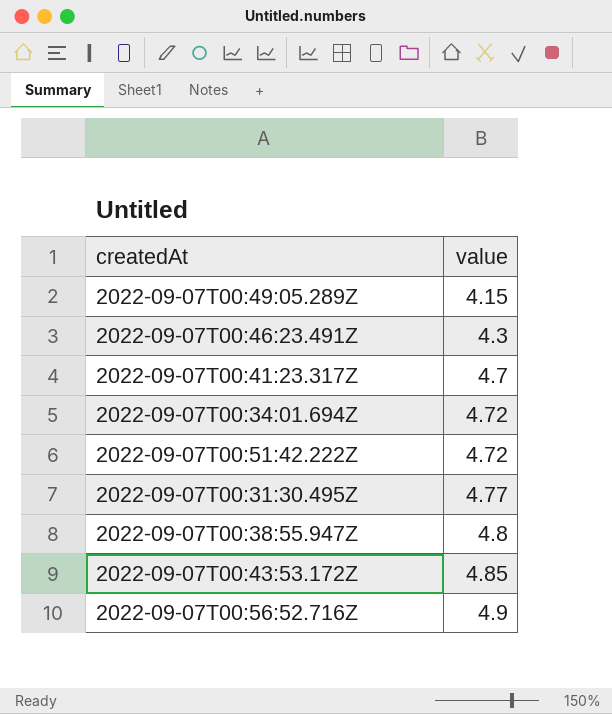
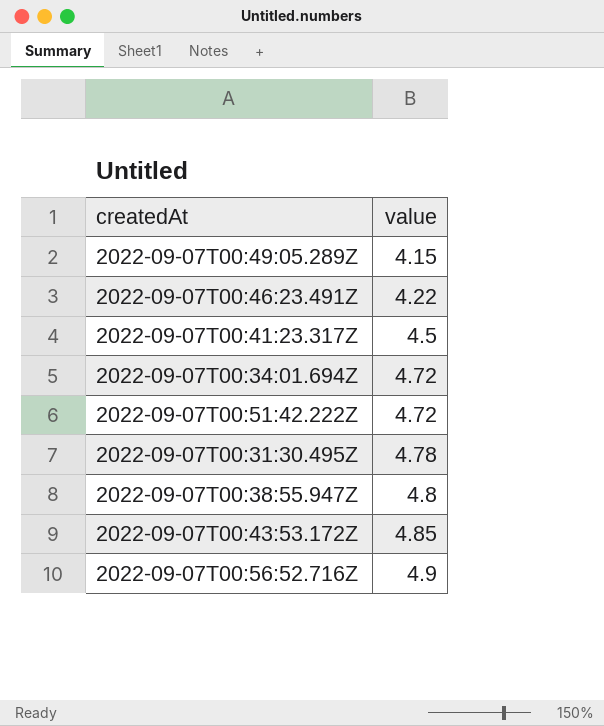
2022-09-07T00:46:23.491Z | value: 4.3 -> 4.22
2022-09-07T00:41:23.317Z | value: 4.7 -> 4.5
2022-09-07T00:31:30.495Z | value: 4.77 -> 4.78

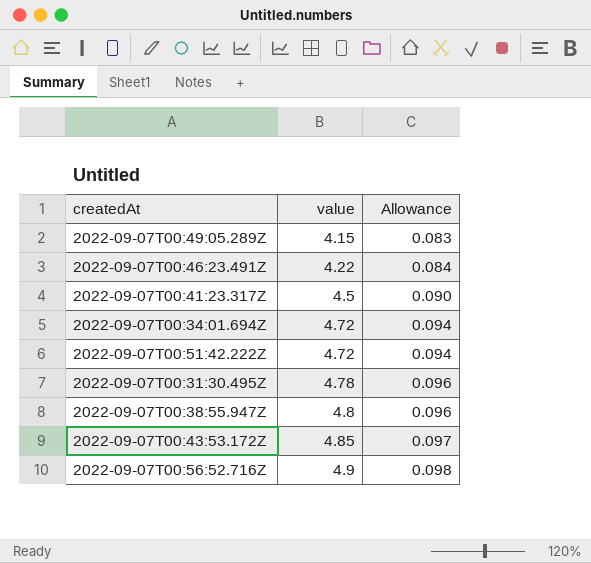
column Allowance | formula: none -> [value] * 0.02

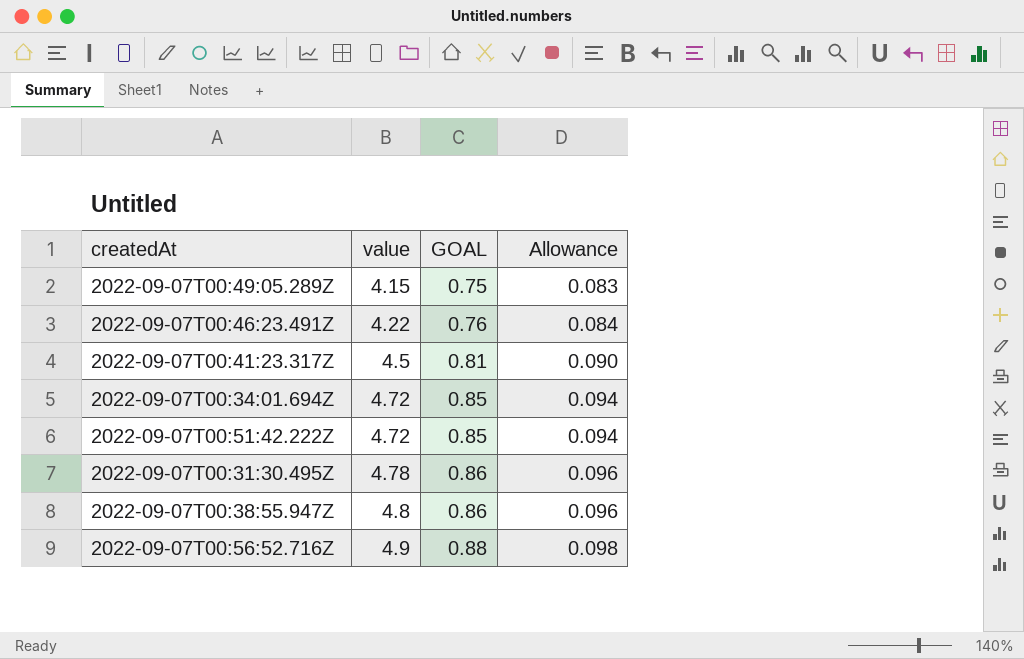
column GOAL | formula: none -> [value] * 0.18
row 2022-09-07T00:43:53.172Z: 4.85 | 0.097 -> none

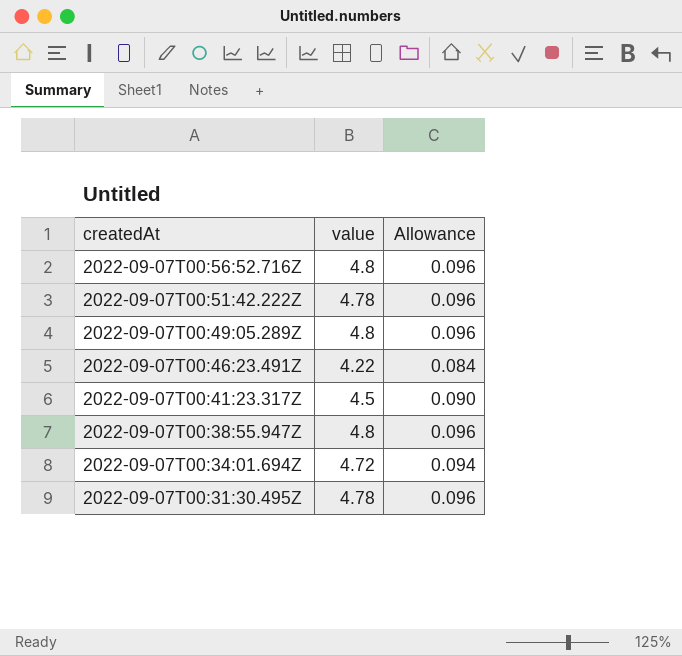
row order: value ascending -> createdAt descending
column GOAL | formula: [value] * 0.18 -> none
2022-09-07T00:56:52.716Z | value: 4.9 -> 4.8
2022-09-07T00:56:52.716Z | Allowance: 0.098 -> 0.096
2022-09-07T00:51:42.222Z | value: 4.72 -> 4.78
2022-09-07T00:51:42.222Z | Allowance: 0.094 -> 0.096
2022-09-07T00:49:05.289Z | value: 4.15 -> 4.8
2022-09-07T00:49:05.289Z | Allowance: 0.083 -> 0.096

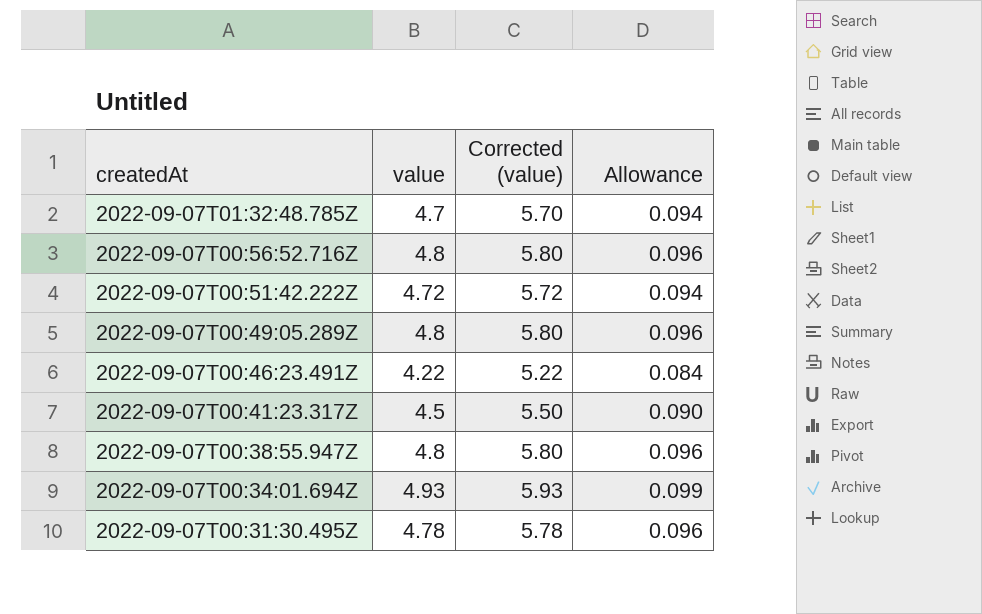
column Corrected (value) | formula: none -> [value] + 1
row 2022-09-07T01:32:48.785Z: none -> 4.7 | 5.70 | 0.094
2022-09-07T00:51:42.222Z | value: 4.78 -> 4.72
2022-09-07T00:51:42.222Z | Allowance: 0.096 -> 0.094
2022-09-07T00:34:01.694Z | value: 4.72 -> 4.93
2022-09-07T00:34:01.694Z | Allowance: 0.094 -> 0.099

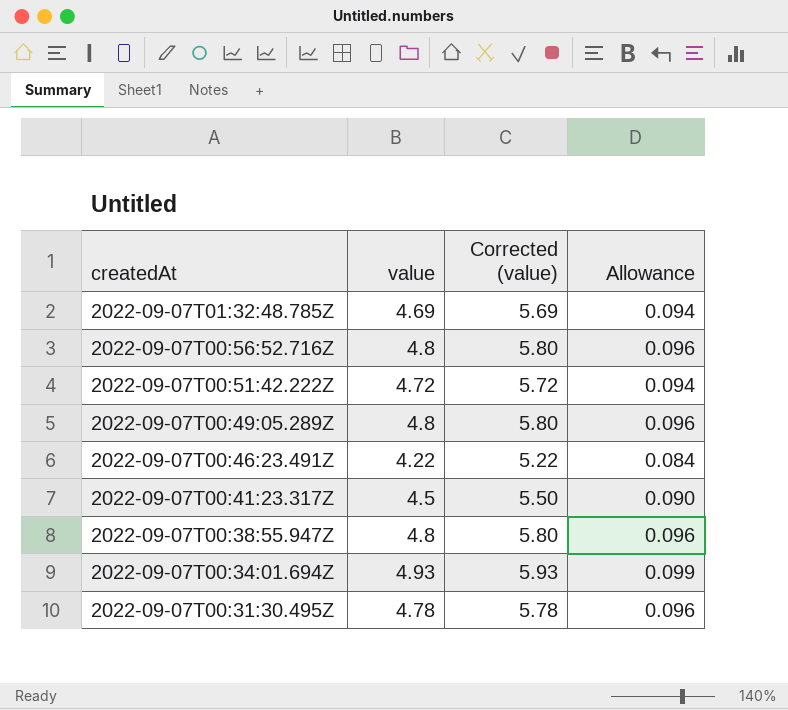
2022-09-07T01:32:48.785Z | value: 4.7 -> 4.69
2022-09-07T01:32:48.785Z | Corrected (value): 5.70 -> 5.69

